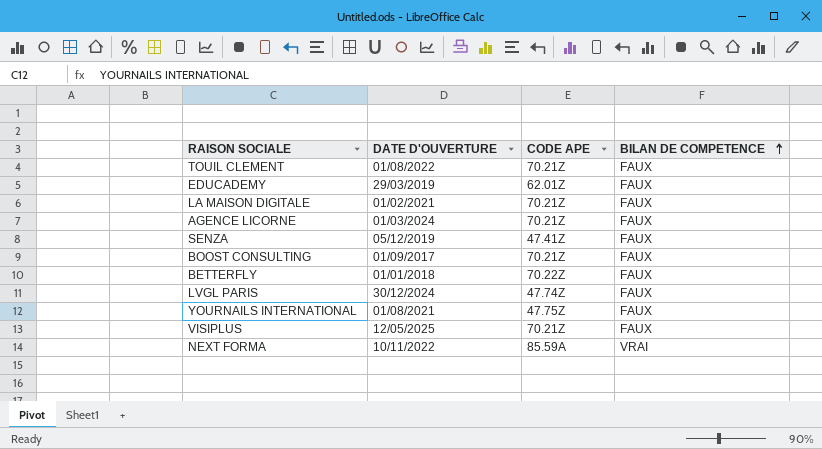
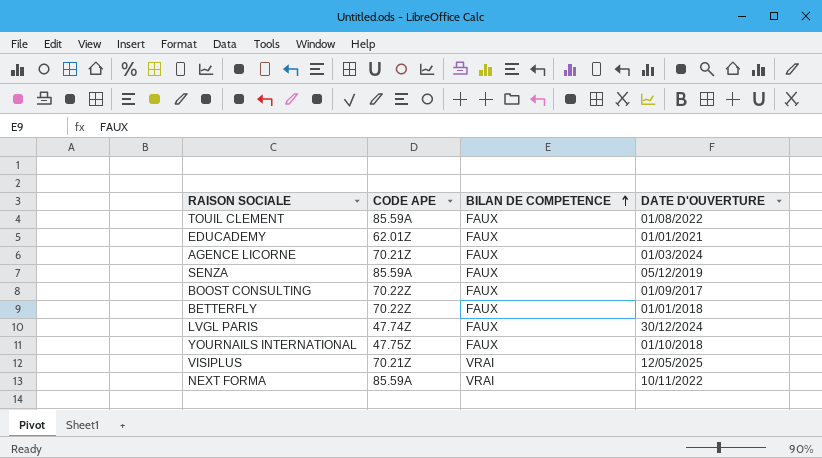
column DATE D'OUVERTURE | position: 2 -> 4
row LA MAISON DIGITALE: 01/02/2021 | 70.21Z | FAUX -> none
TOUIL CLEMENT | CODE APE: 70.21Z -> 85.59A
EDUCADEMY | DATE D'OUVERTURE: 29/03/2019 -> 01/01/2021
SENZA | CODE APE: 47.41Z -> 85.59A
BOOST CONSULTING | CODE APE: 70.21Z -> 70.22Z
YOURNAILS INTERNATIONAL | DATE D'OUVERTURE: 01/08/2021 -> 01/10/2018
VISIPLUS | BILAN DE COMPETENCE: FAUX -> VRAI

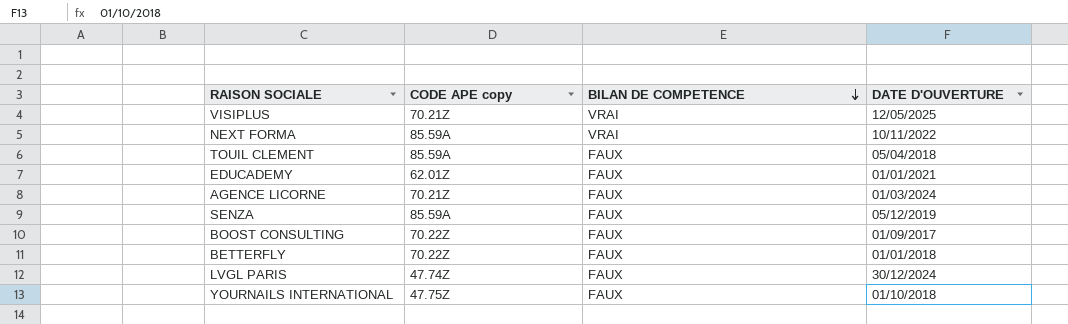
row order: BILAN DE COMPETENCE ascending -> BILAN DE COMPETENCE descending
column name: CODE APE -> CODE APE copy
TOUIL CLEMENT | DATE D'OUVERTURE: 01/08/2022 -> 05/04/2018

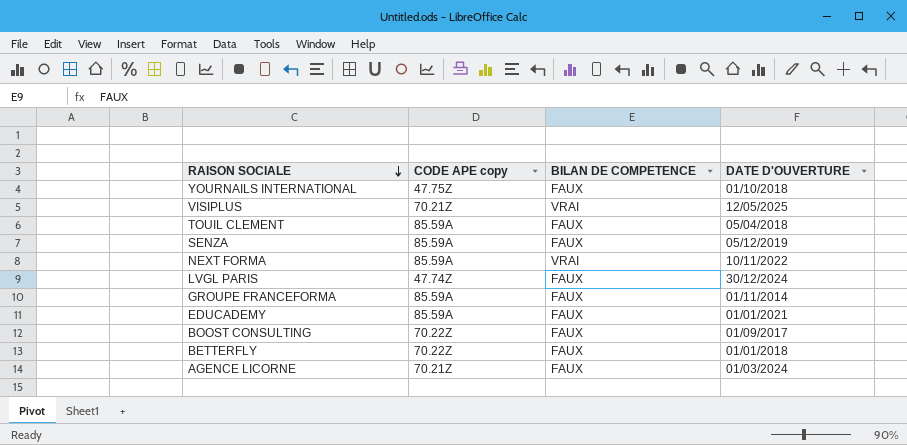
row order: BILAN DE COMPETENCE descending -> RAISON SOCIALE descending
row GROUPE FRANCEFORMA: none -> 85.59A | FAUX | 01/11/2014
EDUCADEMY | CODE APE copy: 62.01Z -> 85.59A

